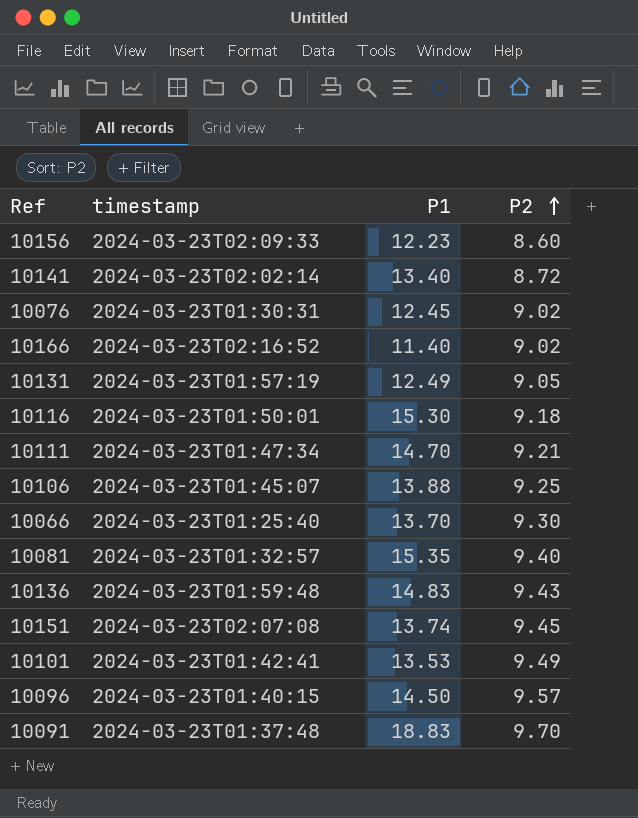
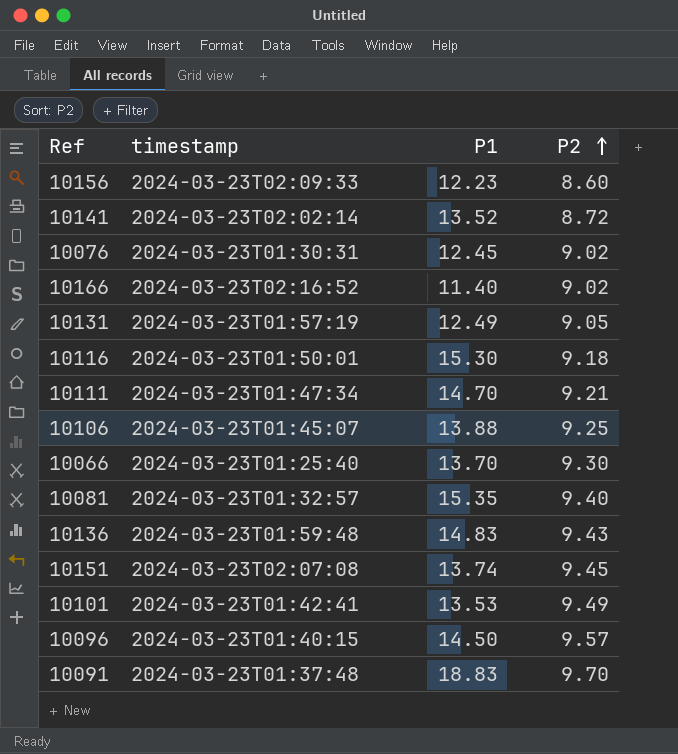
10141 | P1: 13.40 -> 13.52

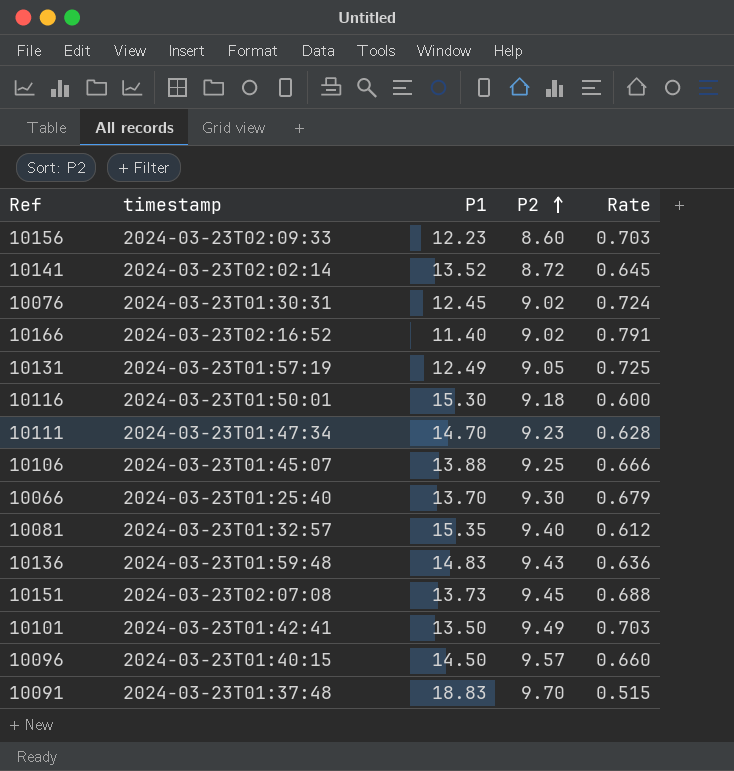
column Rate | formula: none -> [P2] / [P1]
10111 | P2: 9.21 -> 9.23
10151 | P1: 13.74 -> 13.73
10101 | P1: 13.53 -> 13.50

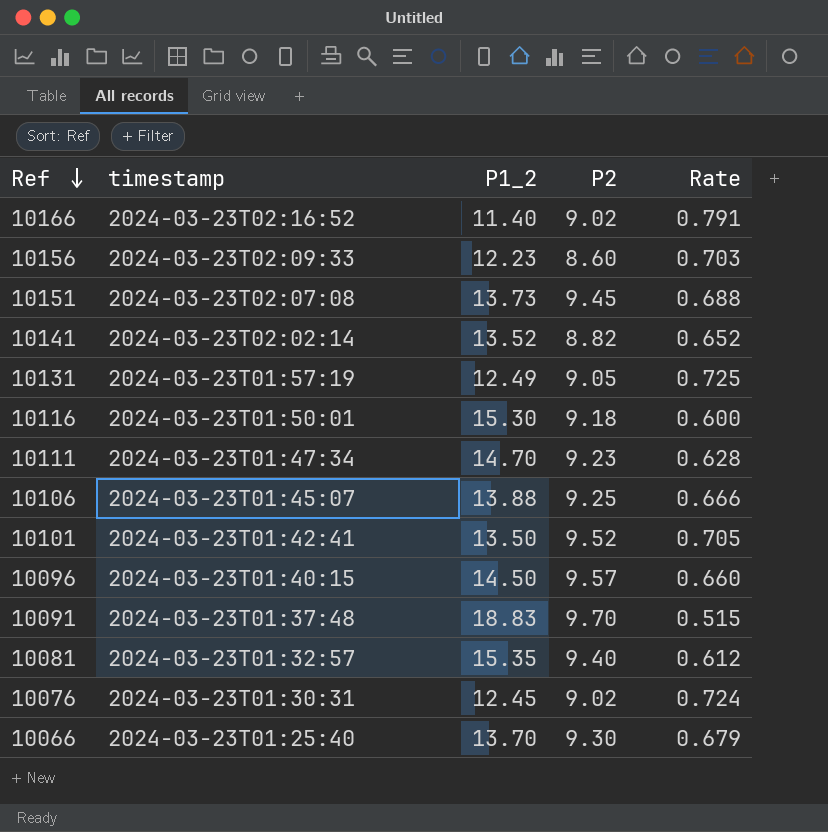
row order: P2 ascending -> Ref descending
column name: P1 -> P1_2
row 10136: 2024-03-23T01:59:48 | 14.83 | 9.43 | 0.636 -> none
10141 | P2: 8.72 -> 8.82
10141 | Rate: 0.645 -> 0.652
10101 | P2: 9.49 -> 9.52
10101 | Rate: 0.703 -> 0.705

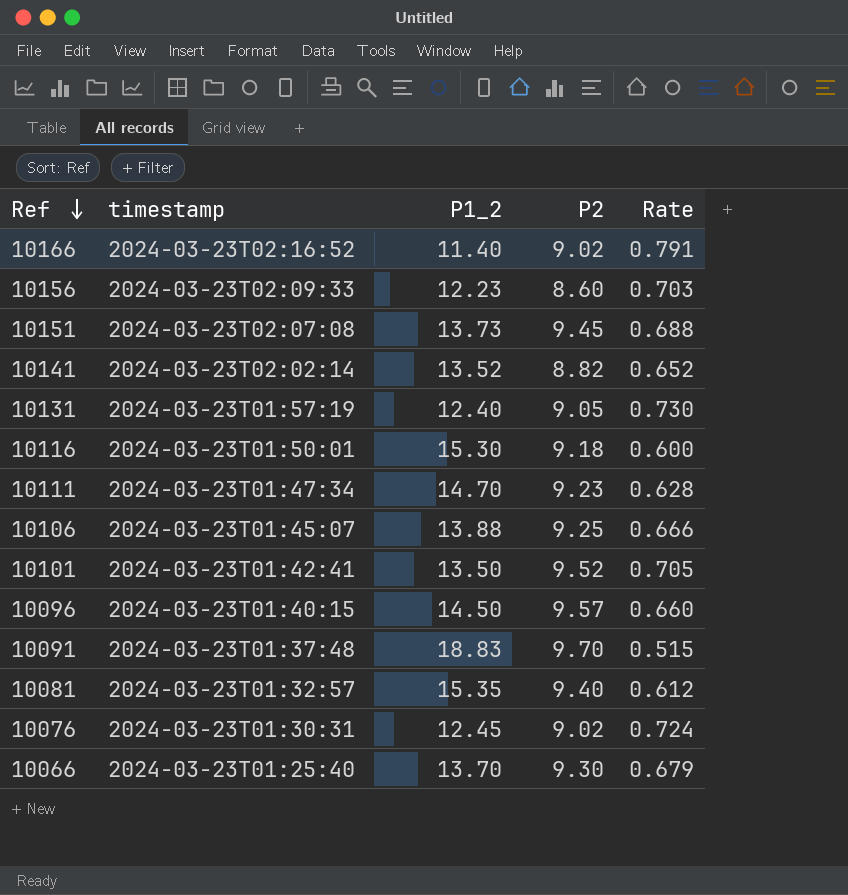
10131 | P1_2: 12.49 -> 12.40
10131 | Rate: 0.725 -> 0.730

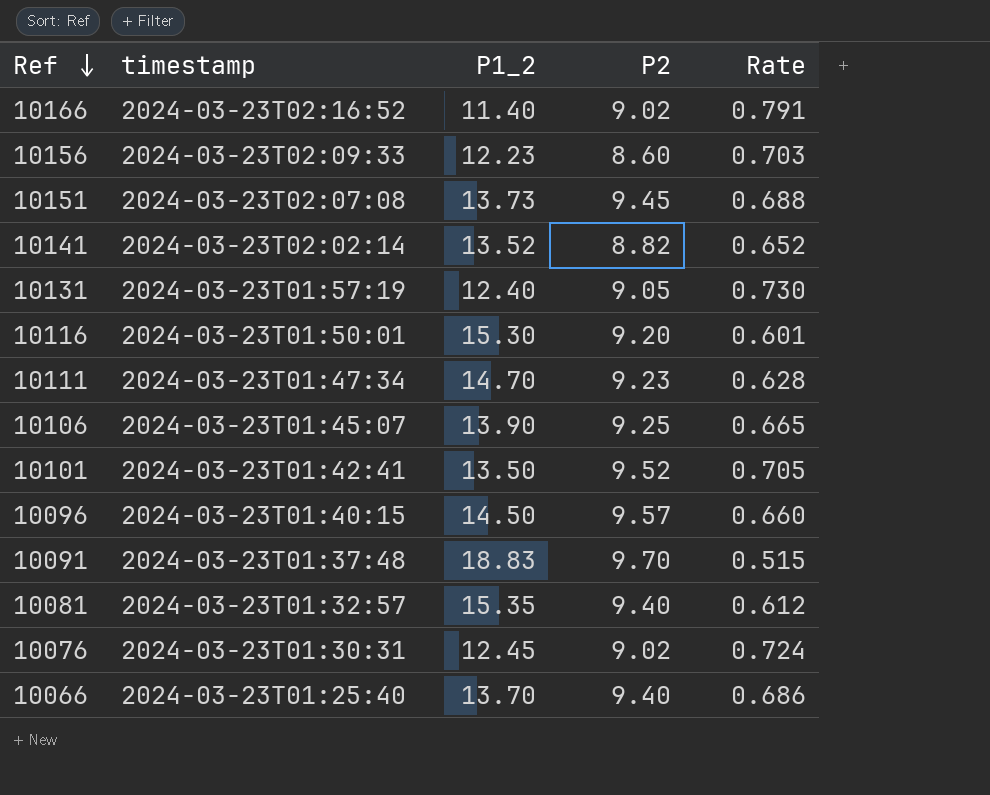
10116 | P2: 9.18 -> 9.20
10116 | Rate: 0.600 -> 0.601
10106 | P1_2: 13.88 -> 13.90
10106 | Rate: 0.666 -> 0.665
10066 | P2: 9.30 -> 9.40
10066 | Rate: 0.679 -> 0.686

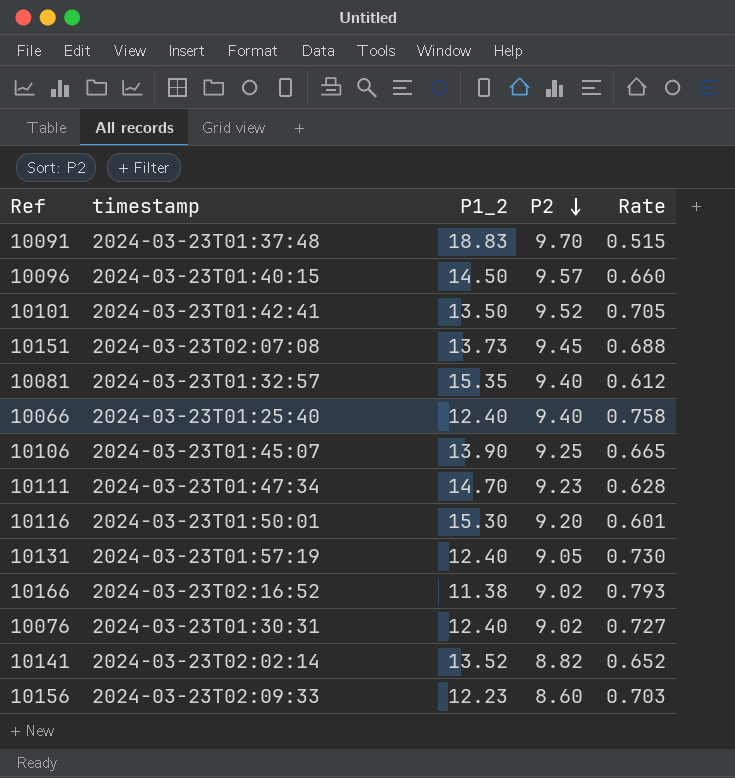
row order: Ref descending -> P2 descending
10066 | P1_2: 13.70 -> 12.40
10066 | Rate: 0.686 -> 0.758
10166 | P1_2: 11.40 -> 11.38
10166 | Rate: 0.791 -> 0.793
10076 | P1_2: 12.45 -> 12.40
10076 | Rate: 0.724 -> 0.727

